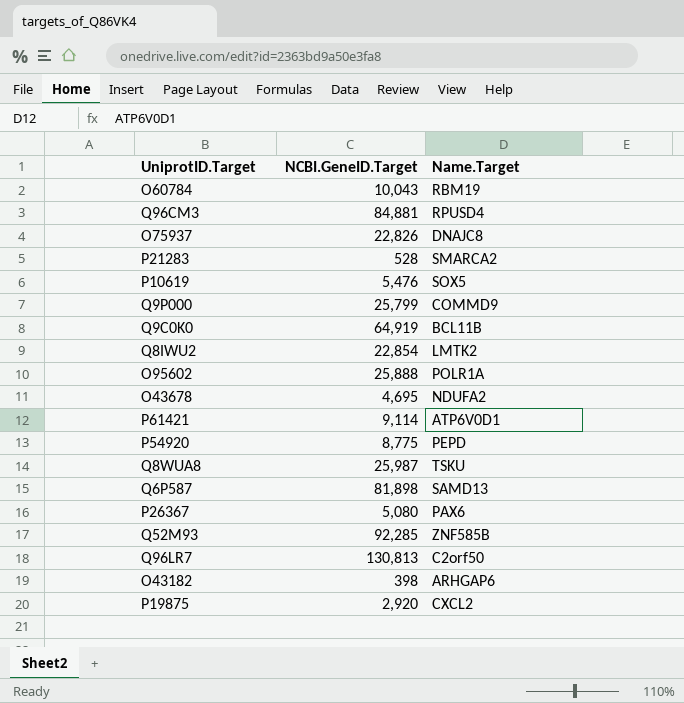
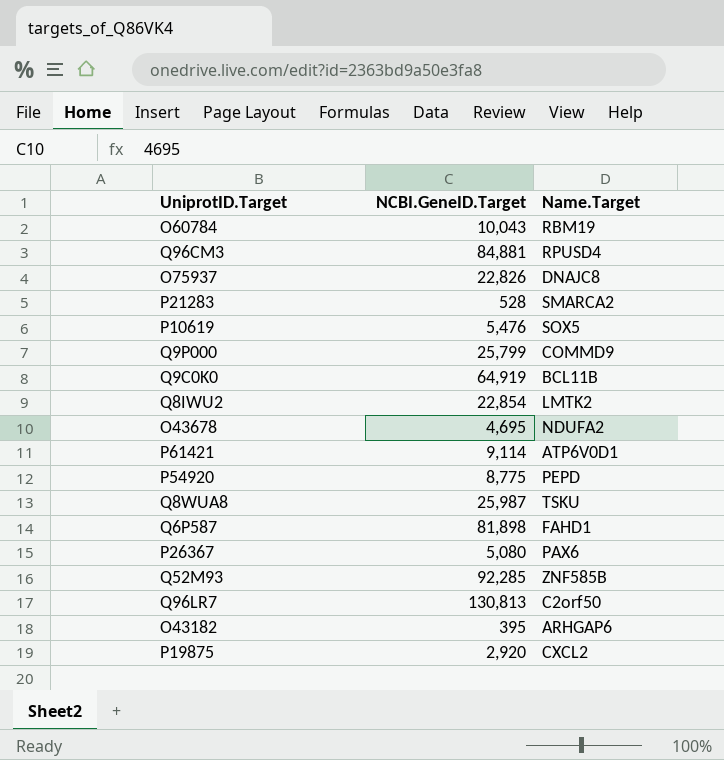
row O95602: 25,888 | POLR1A -> none
Q6P587 | Name.Target: SAMD13 -> FAHD1
O43182 | NCBI.GeneID.Target: 398 -> 395

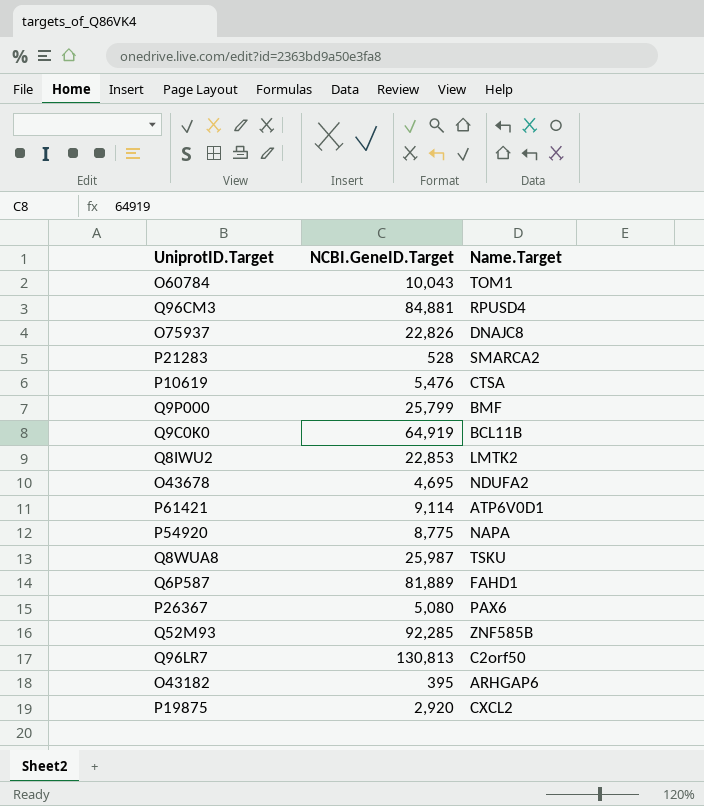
O60784 | Name.Target: RBM19 -> TOM1
P10619 | Name.Target: SOX5 -> CTSA
Q9P000 | Name.Target: COMMD9 -> BMF
Q8IWU2 | NCBI.GeneID.Target: 22,854 -> 22,853
P54920 | Name.Target: PEPD -> NAPA
Q6P587 | NCBI.GeneID.Target: 81,898 -> 81,889

